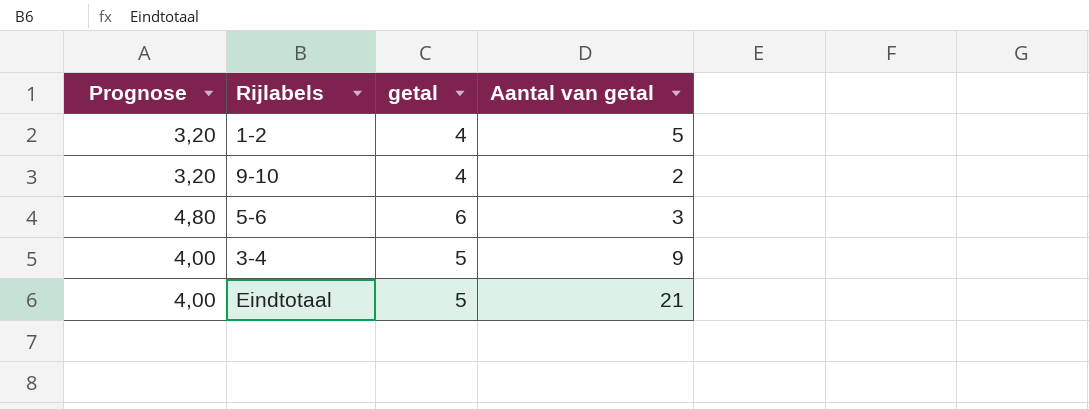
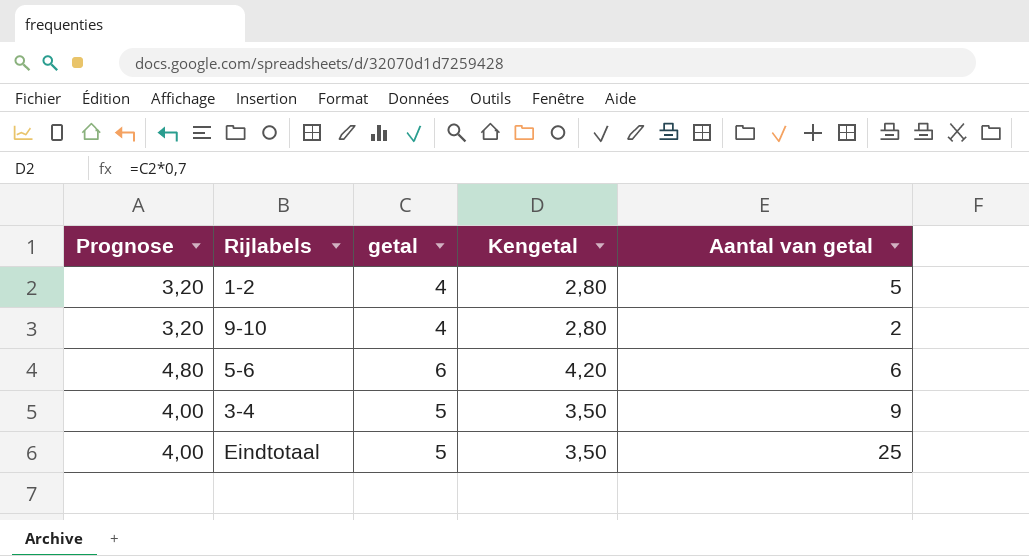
column Kengetal | formula: none -> [getal] * 0,7
5-6 | Aantal van getal: 3 -> 6
Eindtotaal | Aantal van getal: 21 -> 25

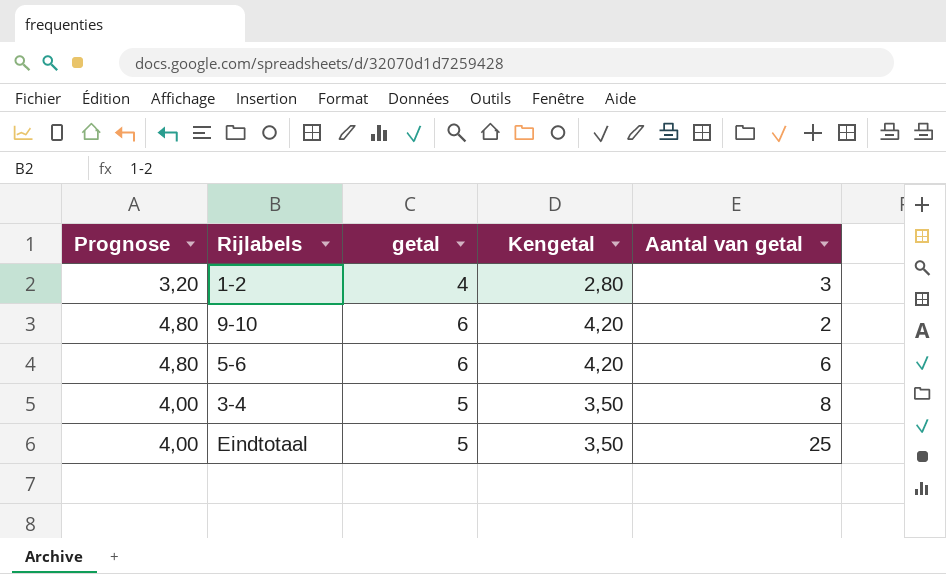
1-2 | Aantal van getal: 5 -> 3
9-10 | Prognose: 3,20 -> 4,80
9-10 | getal: 4 -> 6
9-10 | Kengetal: 2,80 -> 4,20
3-4 | Aantal van getal: 9 -> 8

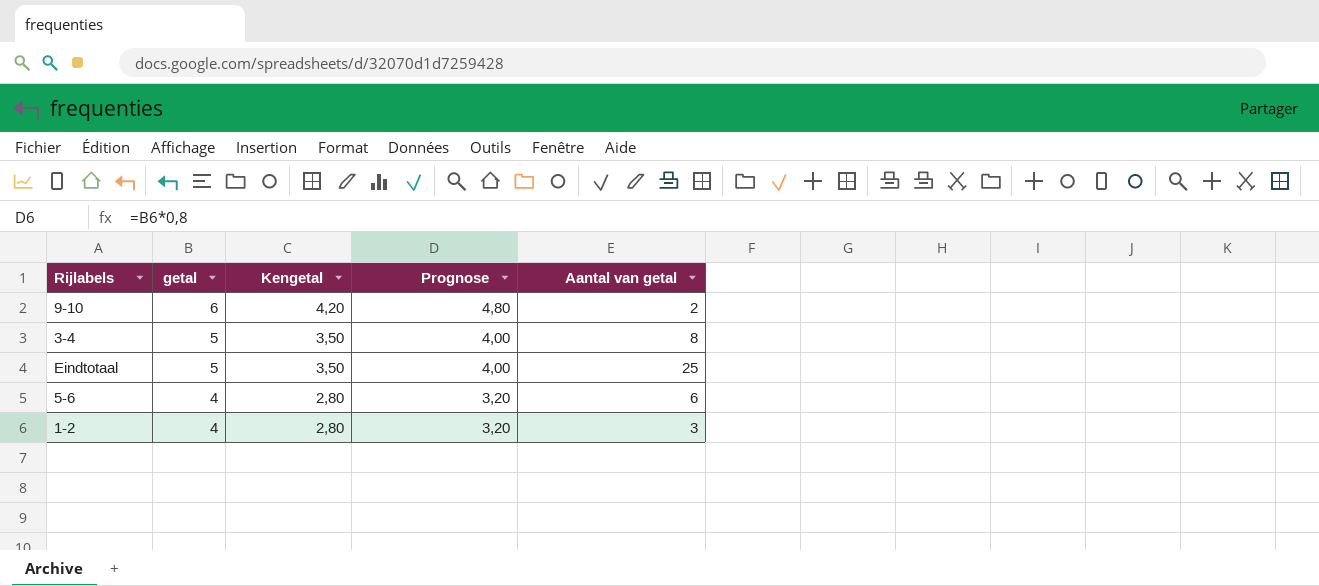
row order: none -> getal descending
column Prognose | position: 1 -> 4
5-6 | getal: 6 -> 4
5-6 | Kengetal: 4,20 -> 2,80
5-6 | Prognose: 4,80 -> 3,20

